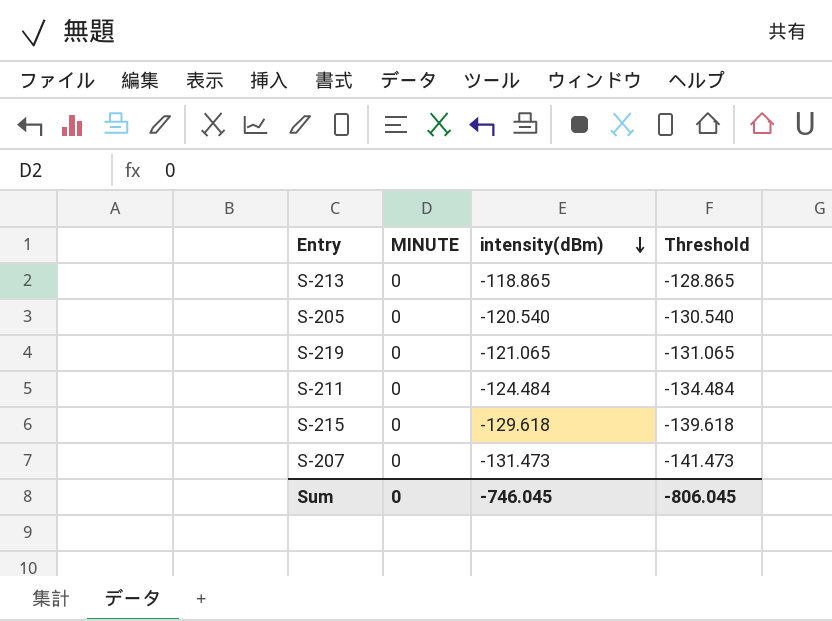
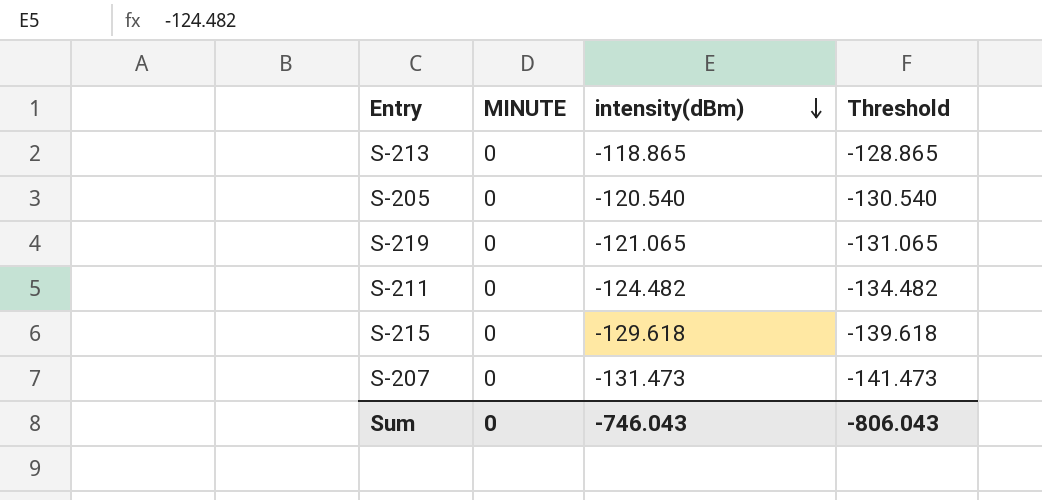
S-211 | intensity(dBm): -124.484 -> -124.482
S-211 | Threshold: -134.484 -> -134.482
Sum | intensity(dBm): -746.045 -> -746.043
Sum | Threshold: -806.045 -> -806.043

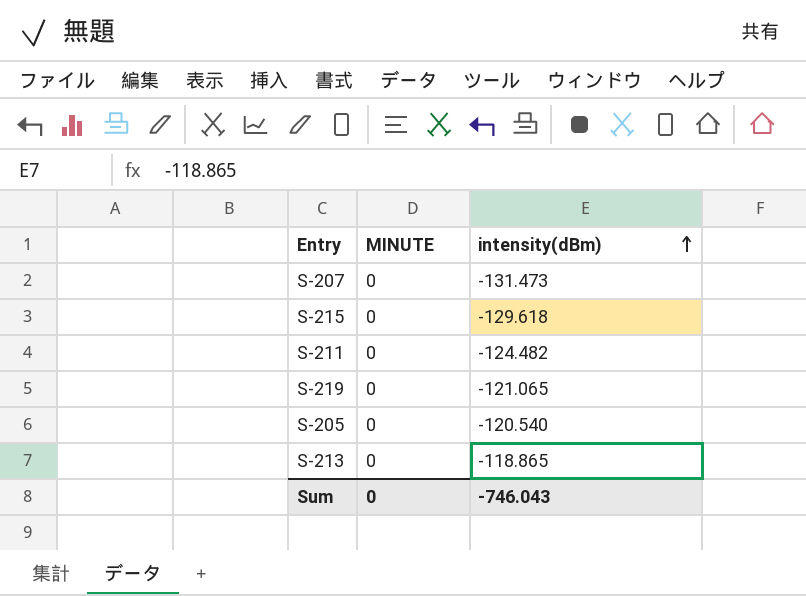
row order: intensity(dBm) descending -> intensity(dBm) ascending
column Threshold | formula: [intensity(dBm)] - 10 -> none

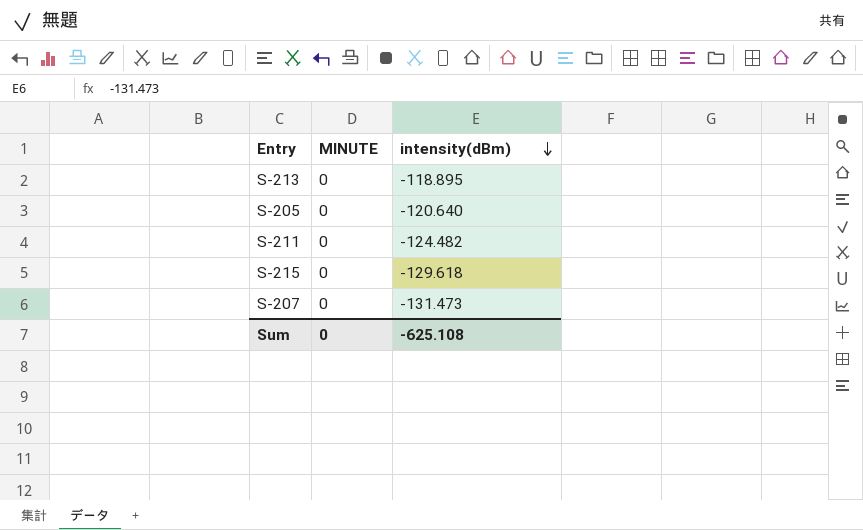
row order: intensity(dBm) ascending -> intensity(dBm) descending
row S-219: 0 | -121.065 -> none
S-213 | intensity(dBm): -118.865 -> -118.895
S-205 | intensity(dBm): -120.540 -> -120.640
Sum | intensity(dBm): -746.043 -> -625.108

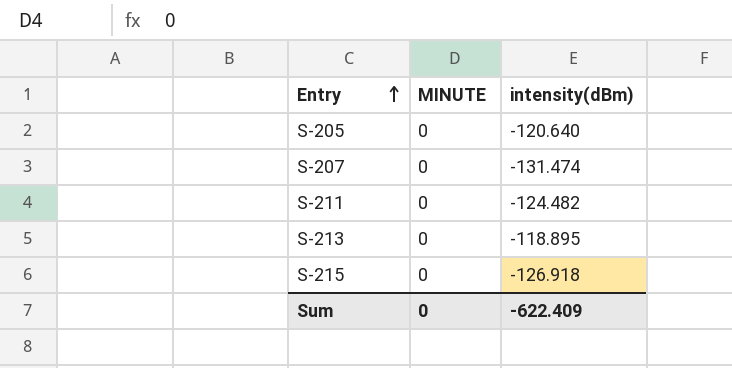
row order: intensity(dBm) descending -> Entry ascending
S-207 | intensity(dBm): -131.473 -> -131.474
S-215 | intensity(dBm): -129.618 -> -126.918
Sum | intensity(dBm): -625.108 -> -622.409

